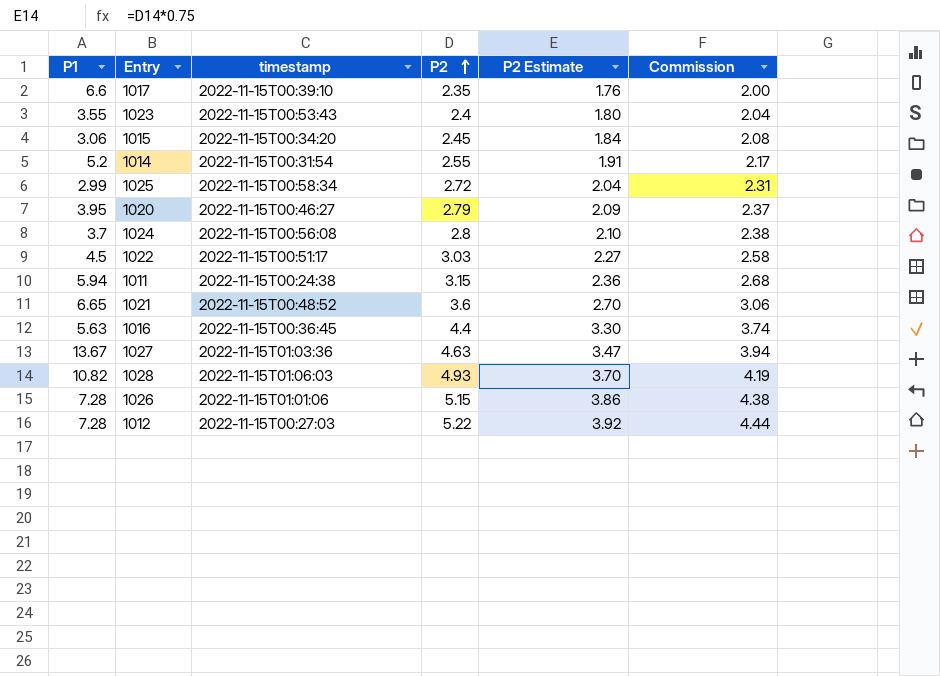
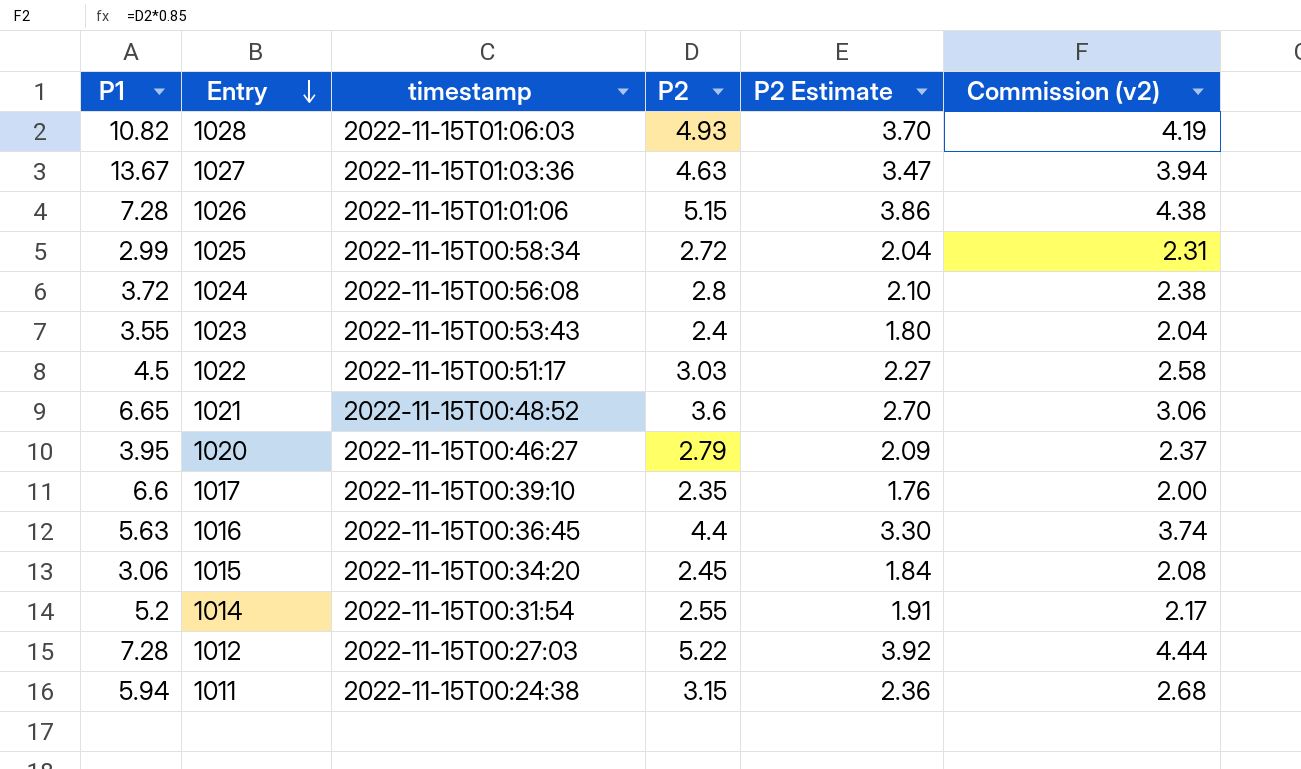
row order: P2 ascending -> Entry descending
column name: Commission -> Commission (v2)
1024 | P1: 3.7 -> 3.72

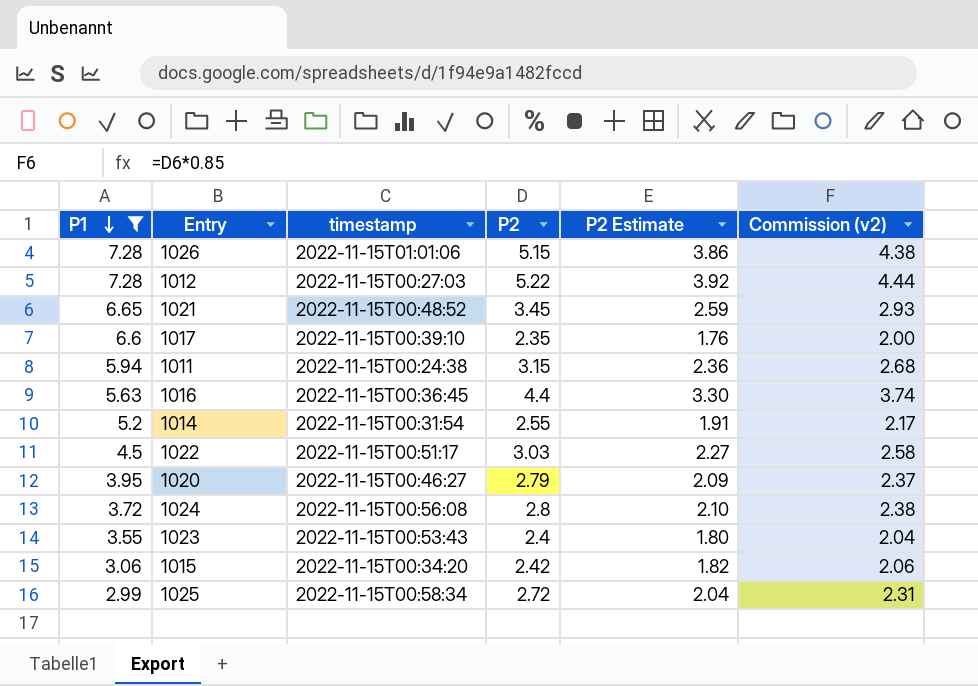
filter: none -> P1 <= 7.28
row order: Entry descending -> P1 descending
1021 | P2: 3.6 -> 3.45
1021 | P2 Estimate: 2.70 -> 2.59
1021 | Commission (v2): 3.06 -> 2.93
1015 | P2: 2.45 -> 2.42
1015 | P2 Estimate: 1.84 -> 1.82
1015 | Commission (v2): 2.08 -> 2.06

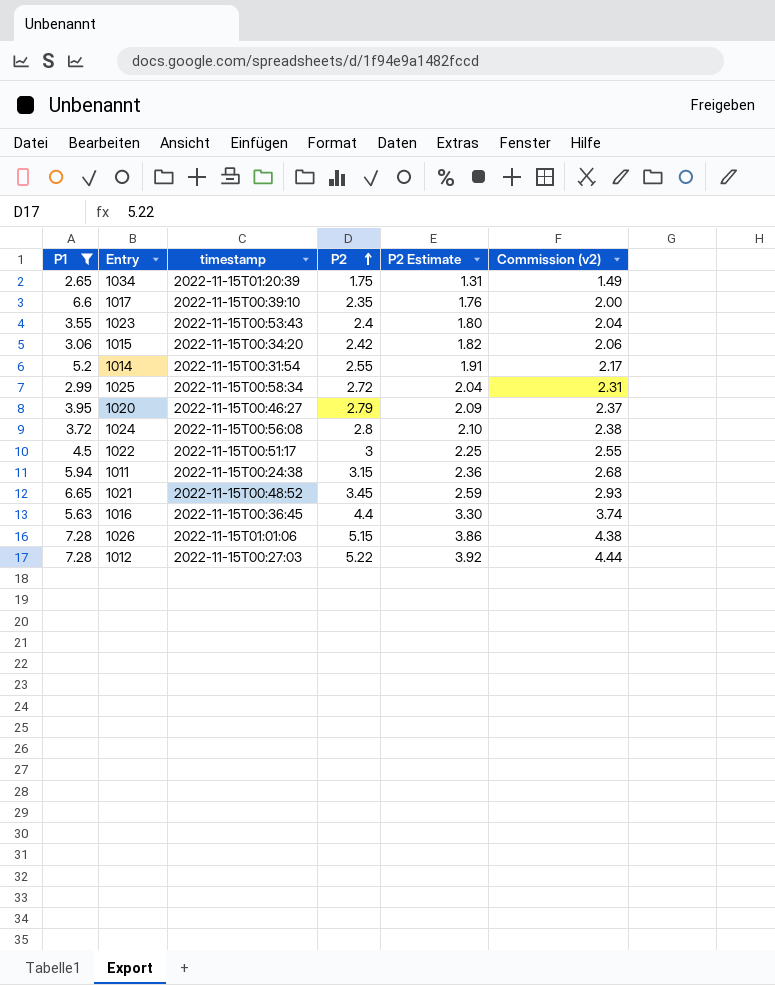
row order: P1 descending -> P2 ascending
row 1034: none -> 2.65 | 2022-11-15T01:20:39 | 1.75 | 1.31 | 1.49
1022 | P2: 3.03 -> 3
1022 | P2 Estimate: 2.27 -> 2.25
1022 | Commission (v2): 2.58 -> 2.55

